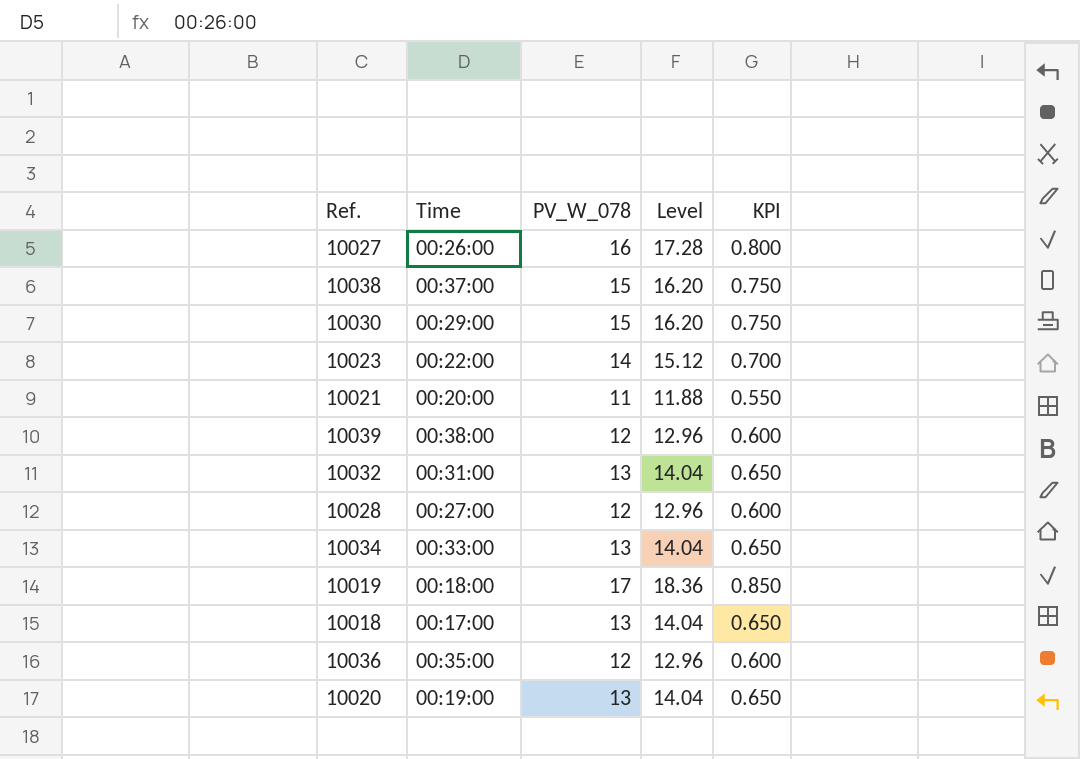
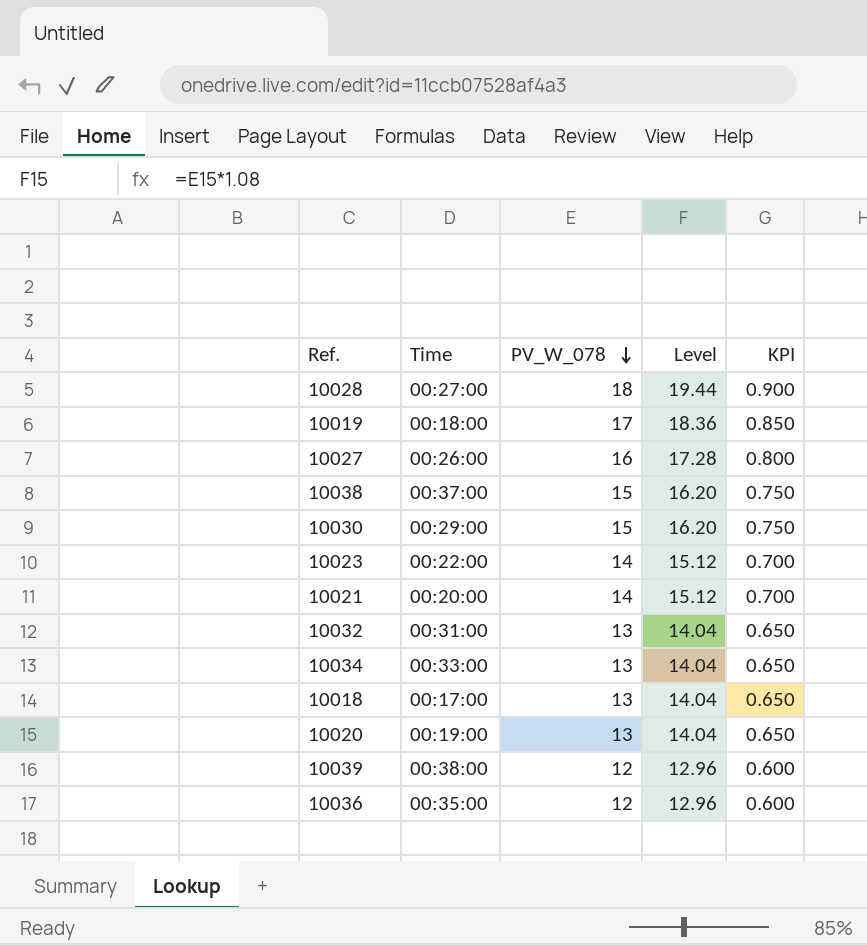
row order: none -> PV_W_078 descending
10028 | PV_W_078: 12 -> 18
10028 | Level: 12.96 -> 19.44
10028 | KPI: 0.600 -> 0.900
10021 | PV_W_078: 11 -> 14
10021 | Level: 11.88 -> 15.12
10021 | KPI: 0.550 -> 0.700

